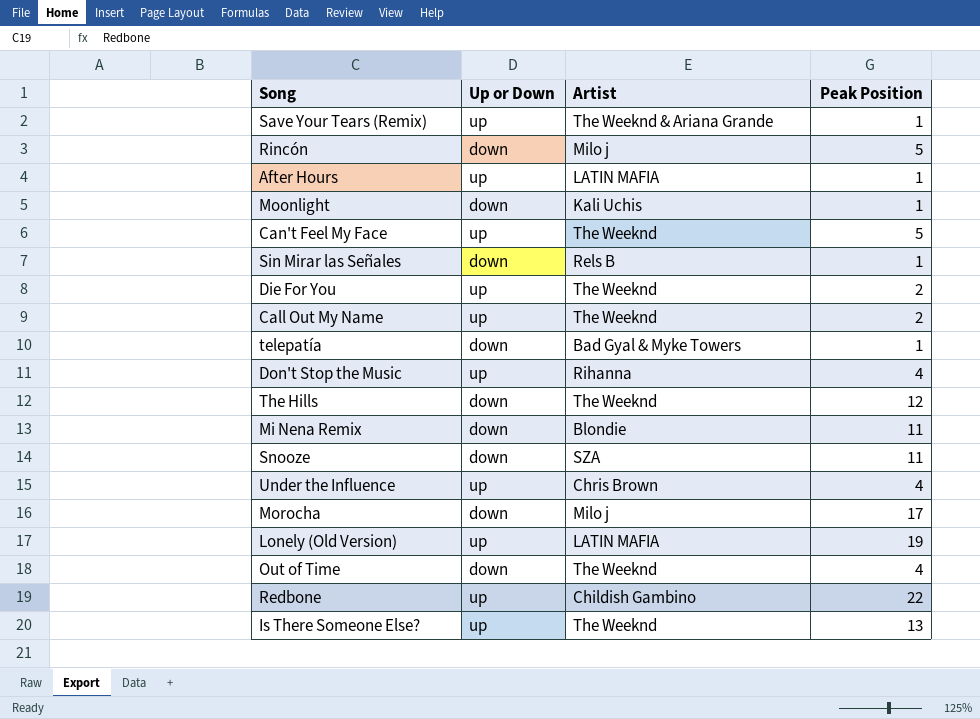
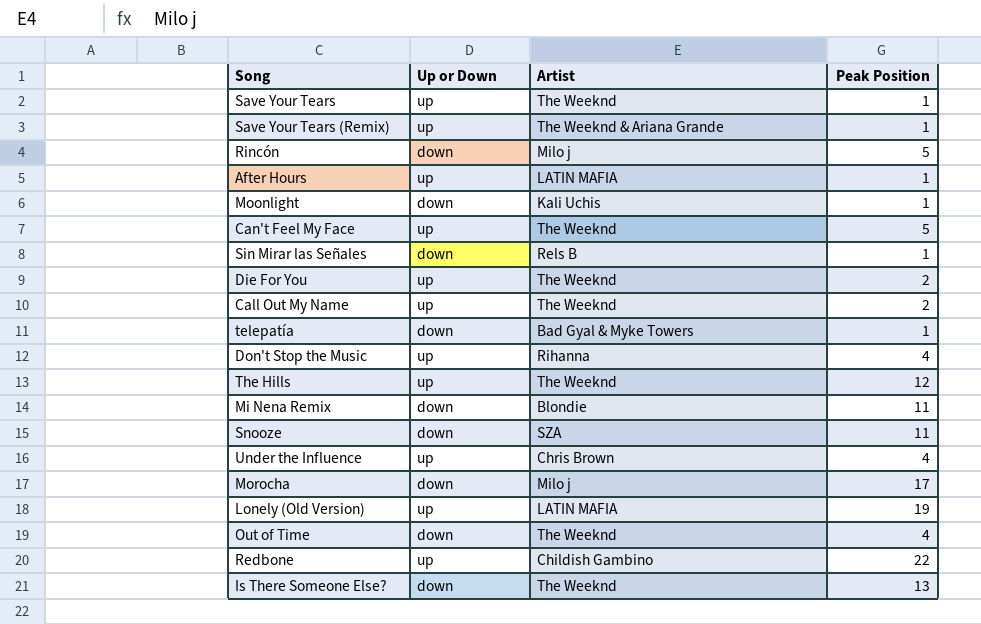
row Save Your Tears: none -> up | The Weeknd | 1
The Hills | Up or Down: down -> up
Is There Someone Else? | Up or Down: up -> down

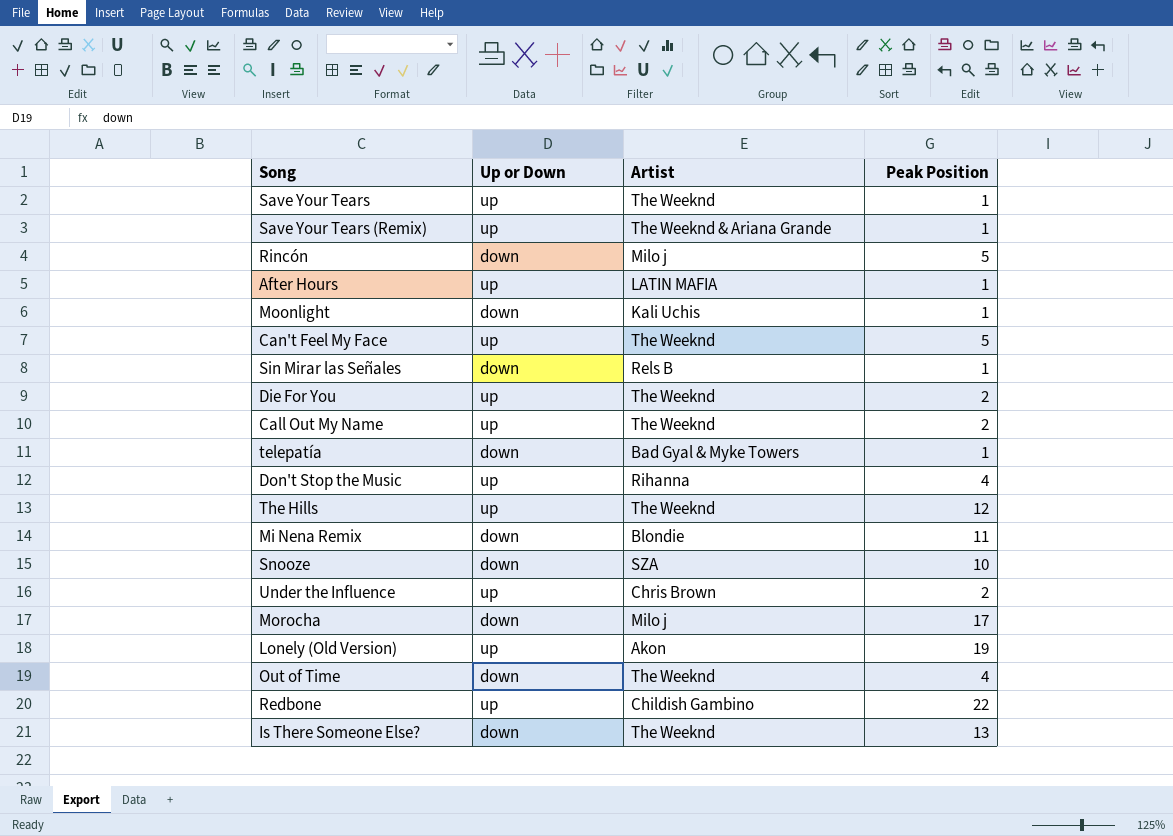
Snooze | Peak Position: 11 -> 10
Under the Influence | Peak Position: 4 -> 2
Lonely (Old Version) | Artist: LATIN MAFIA -> Akon

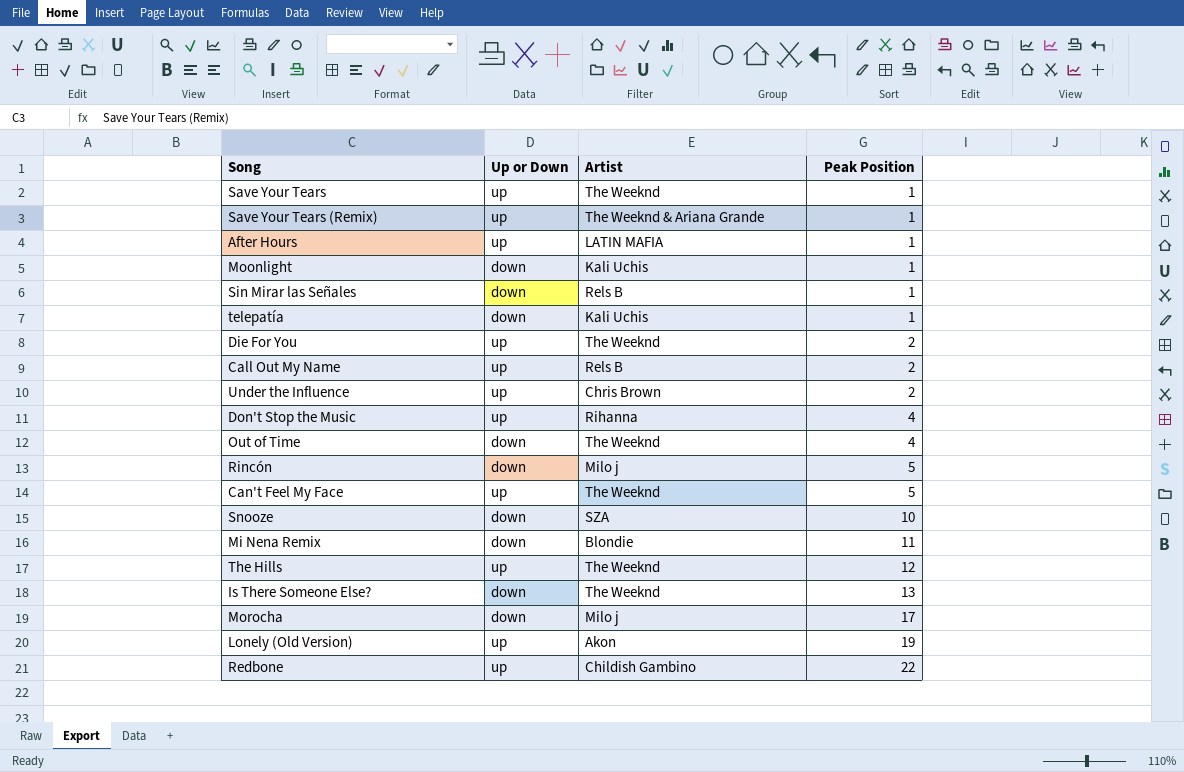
row order: none -> Peak Position ascending
telepatía | Artist: Bad Gyal & Myke Towers -> Kali Uchis
Call Out My Name | Artist: The Weeknd -> Rels B

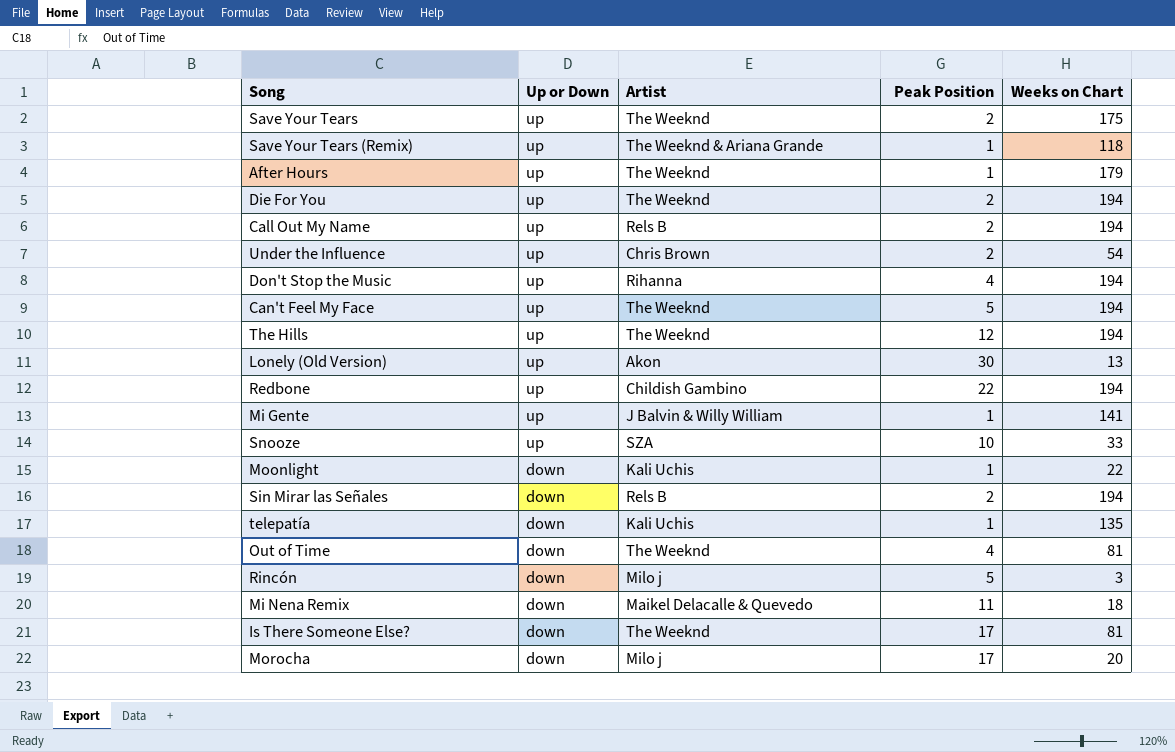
row order: Peak Position ascending -> Up or Down descending
column Weeks on Chart | position: none -> 5
Save Your Tears | Peak Position: 1 -> 2
After Hours | Artist: LATIN MAFIA -> The Weeknd
Lonely (Old Version) | Peak Position: 19 -> 30
row Mi Gente: none -> up | J Balvin & Willy William | 1 | 141
Snooze | Up or Down: down -> up
Sin Mirar las Señales | Peak Position: 1 -> 2
Mi Nena Remix | Artist: Blondie -> Maikel Delacalle & Quevedo
Is There Someone Else? | Peak Position: 13 -> 17

